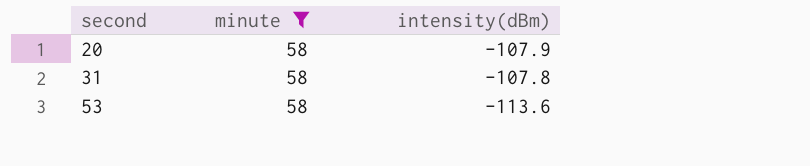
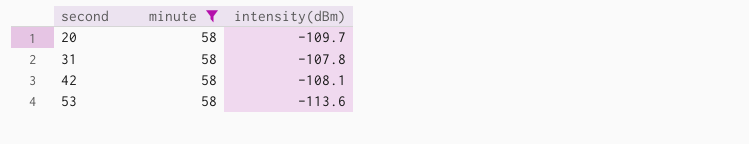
20 | intensity(dBm): -107.9 -> -109.7
row 42: none -> 58 | -108.1

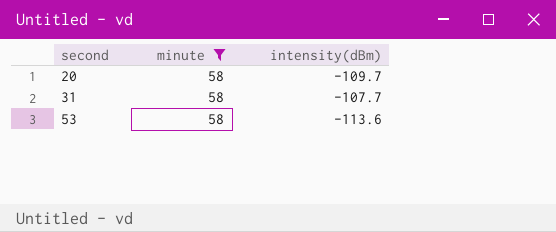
row 42: 58 | -108.1 -> none
31 | intensity(dBm): -107.8 -> -107.7

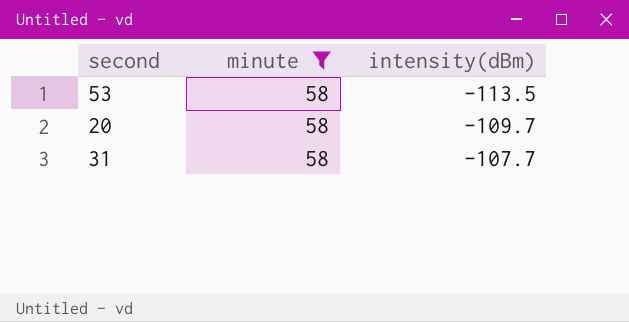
row order: second ascending -> intensity(dBm) ascending
53 | intensity(dBm): -113.6 -> -113.5

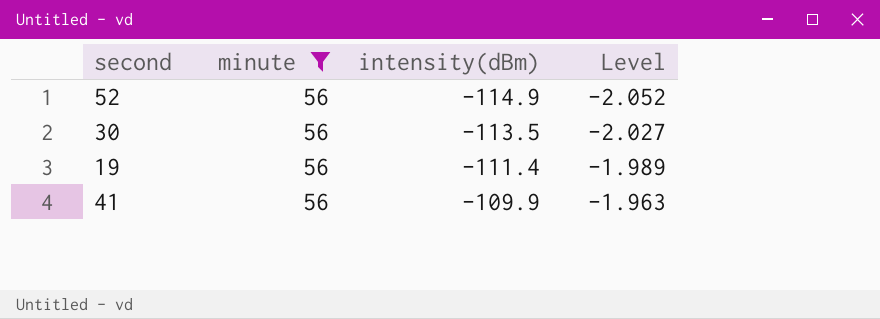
filter: minute = 58 -> minute = 56
column Level | formula: none -> [intensity(dBm)] / [minute]

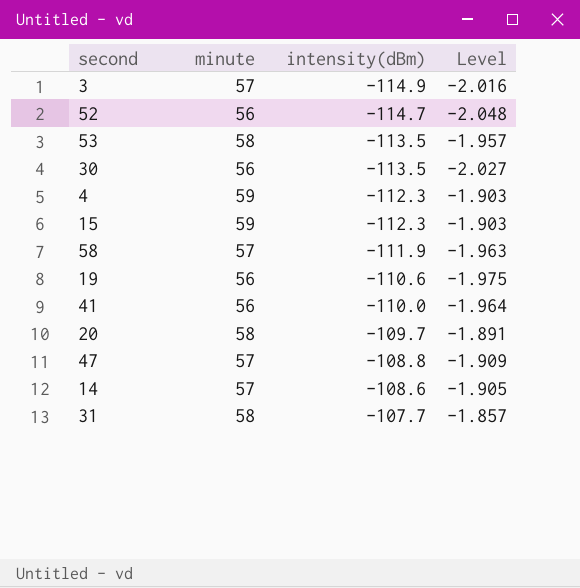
filter: minute = 56 -> none
52 | intensity(dBm): -114.9 -> -114.7
52 | Level: -2.052 -> -2.048
19 | intensity(dBm): -111.4 -> -110.6
19 | Level: -1.989 -> -1.975
41 | intensity(dBm): -109.9 -> -110.0
41 | Level: -1.963 -> -1.964

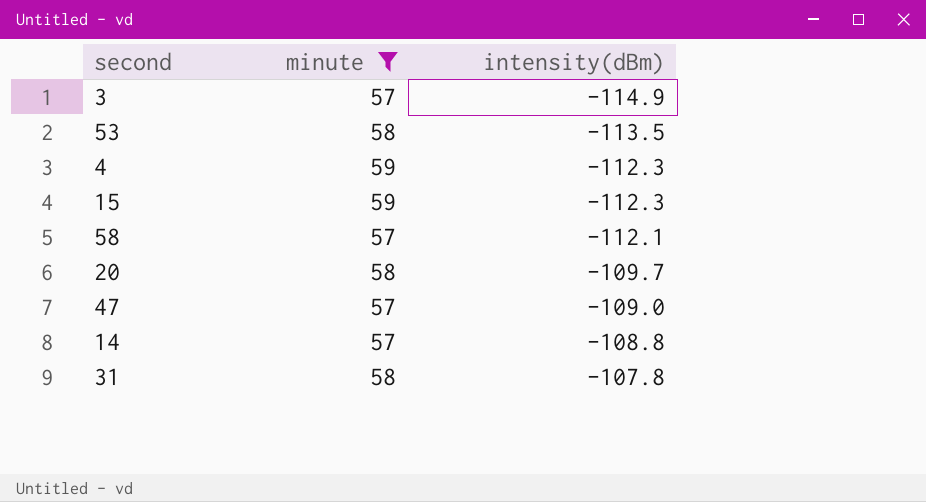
filter: none -> minute != 56
column Level | formula: [intensity(dBm)] / [minute] -> none
58 | intensity(dBm): -111.9 -> -112.1
47 | intensity(dBm): -108.8 -> -109.0
14 | intensity(dBm): -108.6 -> -108.8
31 | intensity(dBm): -107.7 -> -107.8

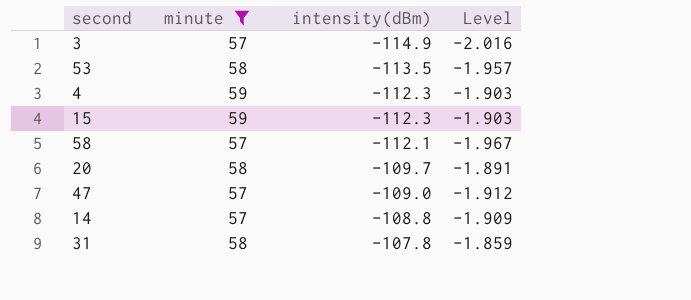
column Level | formula: none -> [intensity(dBm)] / [minute]

